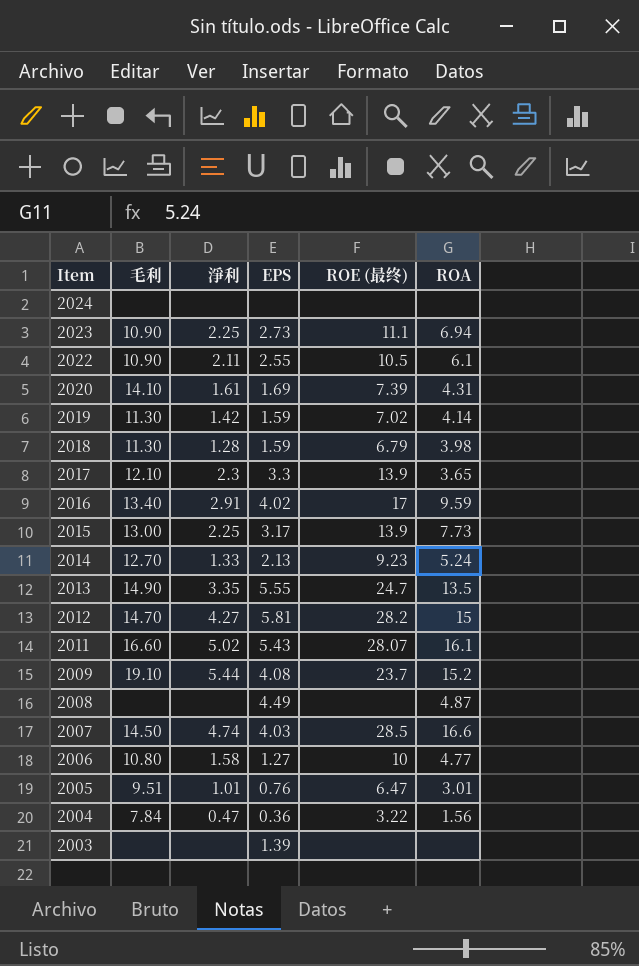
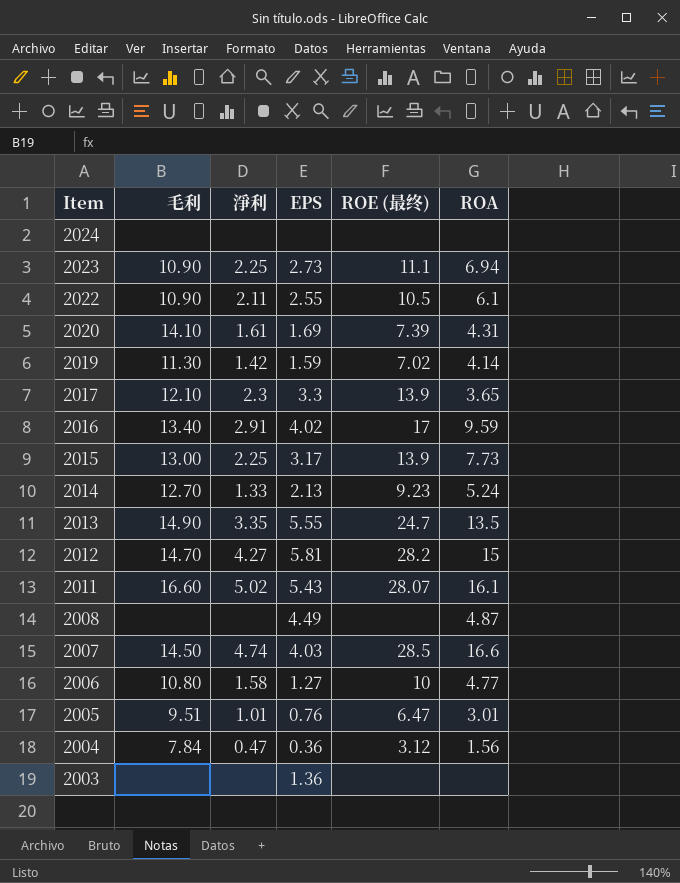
row 2018: 11.30 | 1.28 | 1.59 | 6.79 | 3.98 -> none
row 2009: 19.10 | 5.44 | 4.08 | 23.7 | 15.2 -> none
2004 | ROE (最终): 3.22 -> 3.12
2003 | EPS: 1.39 -> 1.36

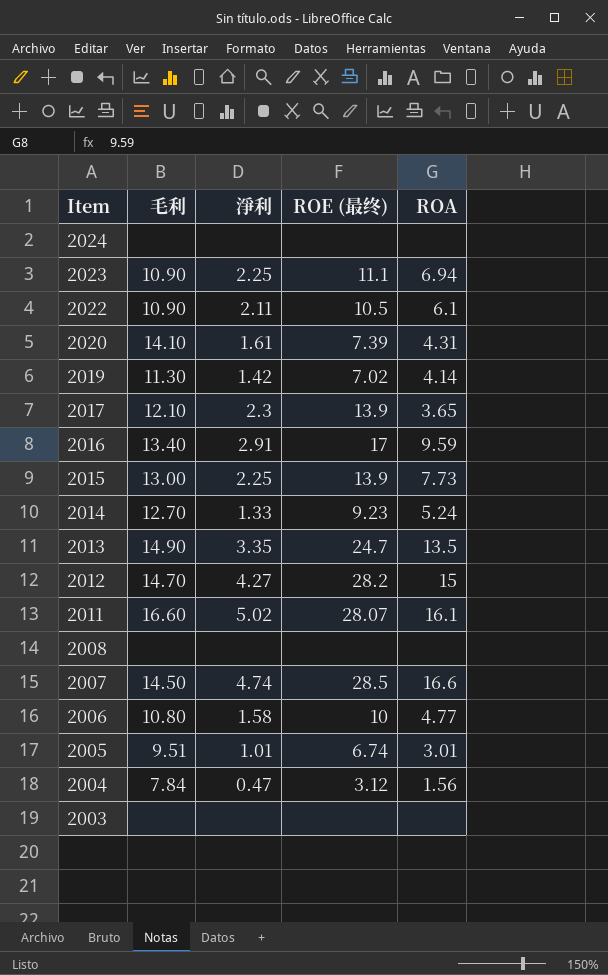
column EPS | position: 4 -> none
2008 | ROA: 4.87 -> none
2005 | ROE (最终): 6.47 -> 6.74

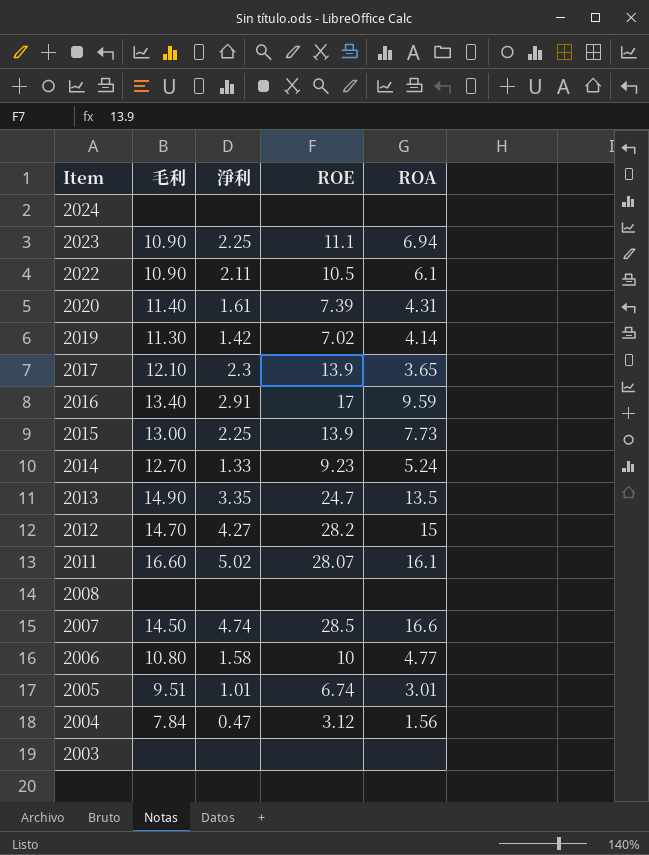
column name: ROE (最终) -> ROE
2020 | 毛利: 14.10 -> 11.40

